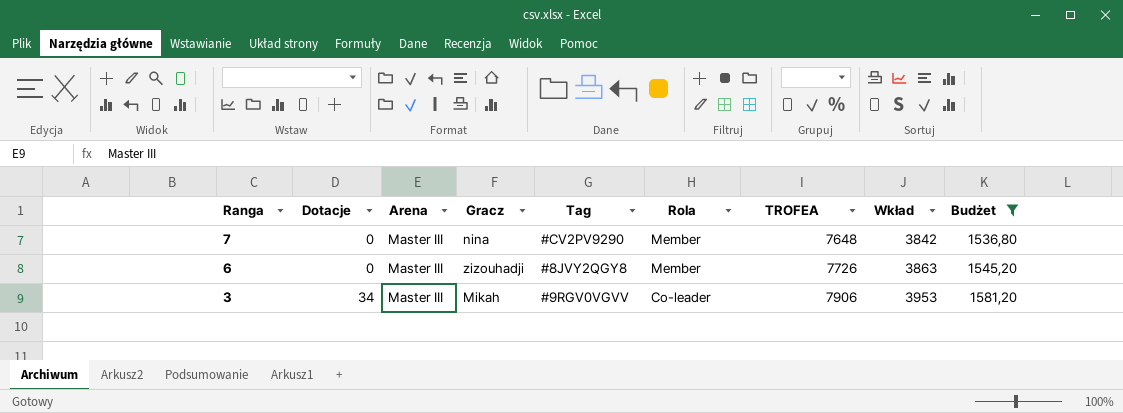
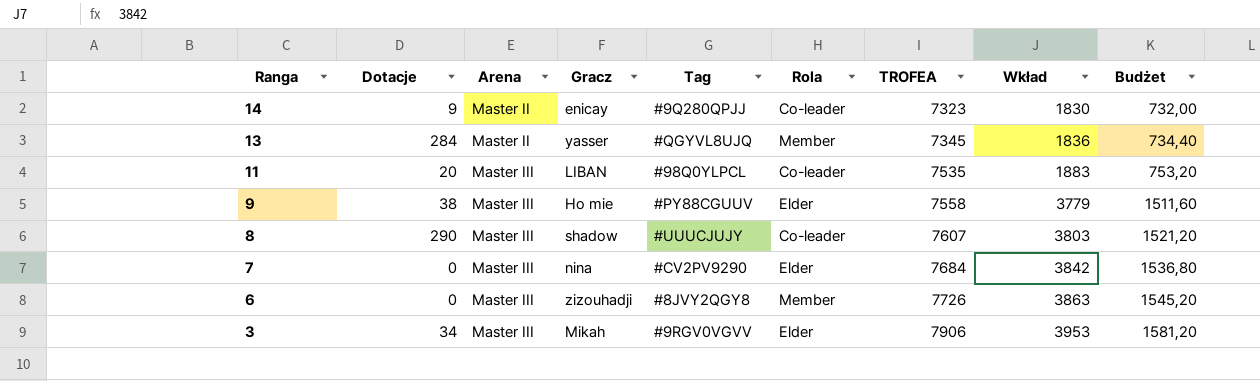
filter: Budżet >= 1536,80 -> none
7 | Rola: Member -> Elder
7 | TROFEA: 7648 -> 7684
3 | Rola: Co-leader -> Elder

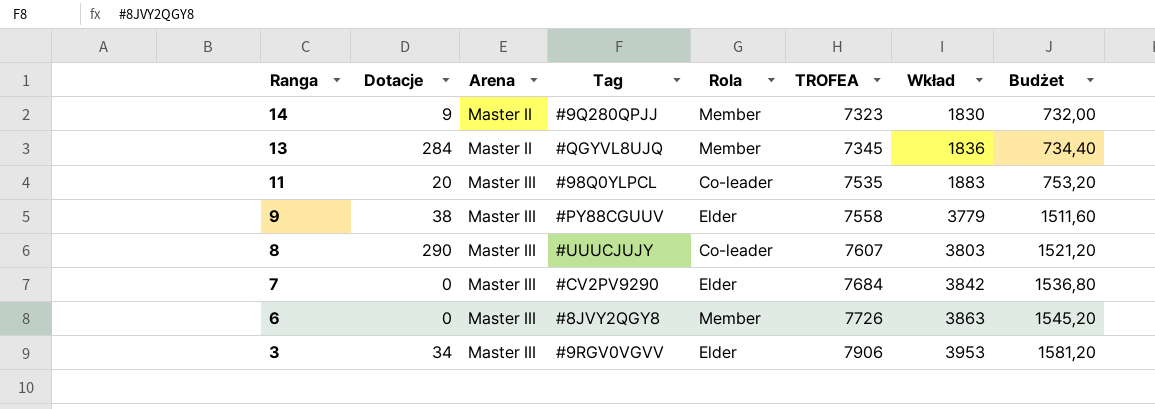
column Gracz | position: 4 -> none
14 | Rola: Co-leader -> Member

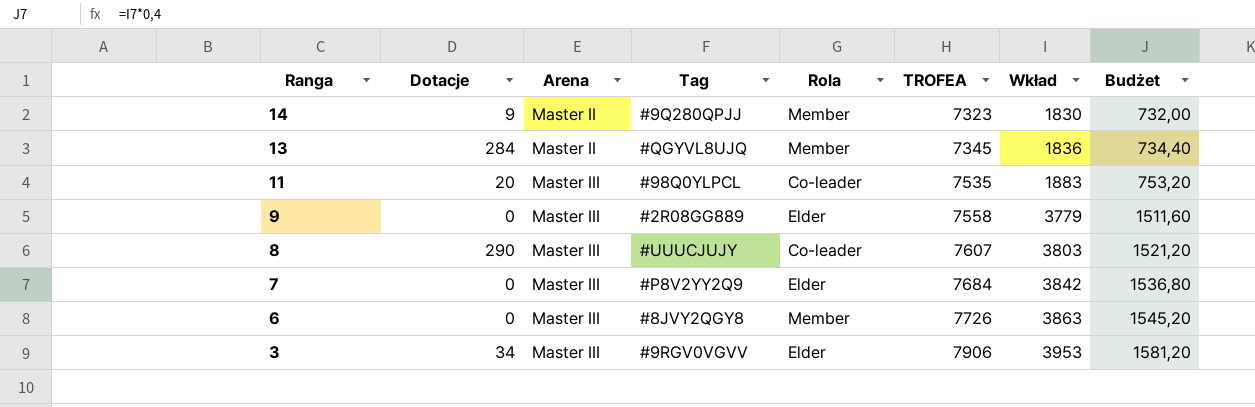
9 | Dotacje: 38 -> 0
9 | Tag: #PY88CGUUV -> #2R08GG889
7 | Tag: #CV2PV9290 -> #P8V2YY2Q9

